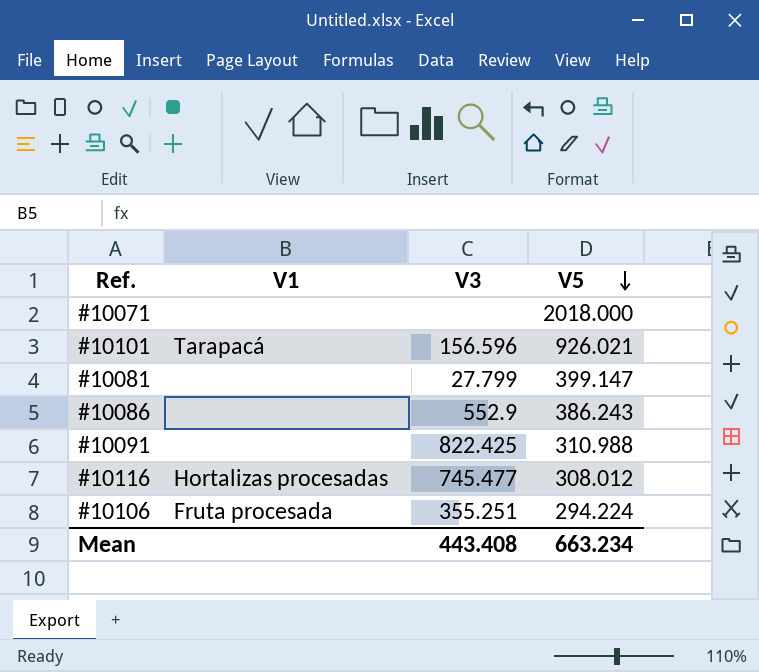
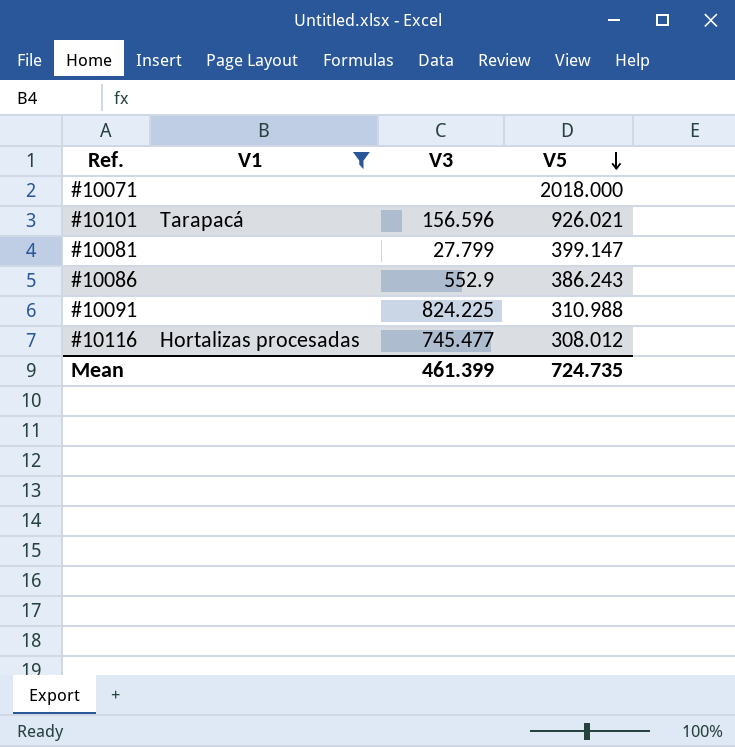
filter: none -> V1 != Fruta procesada
#10091 | V3: 822.425 -> 824.225
Mean | V3: 443.408 -> 461.399
Mean | V5: 663.234 -> 724.735

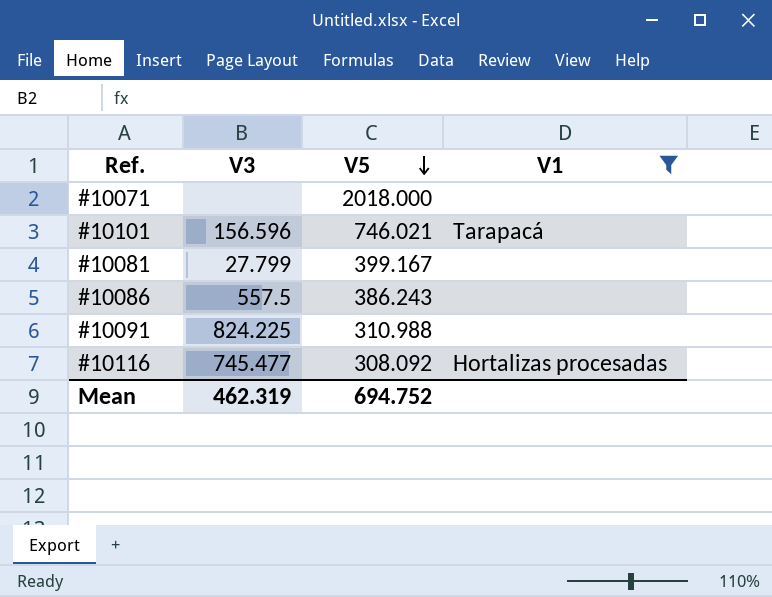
column V1 | position: 2 -> 4
#10101 | V5: 926.021 -> 746.021
#10081 | V5: 399.147 -> 399.167
#10086 | V3: 552.9 -> 557.5
#10116 | V5: 308.012 -> 308.092
Mean | V3: 461.399 -> 462.319
Mean | V5: 724.735 -> 694.752

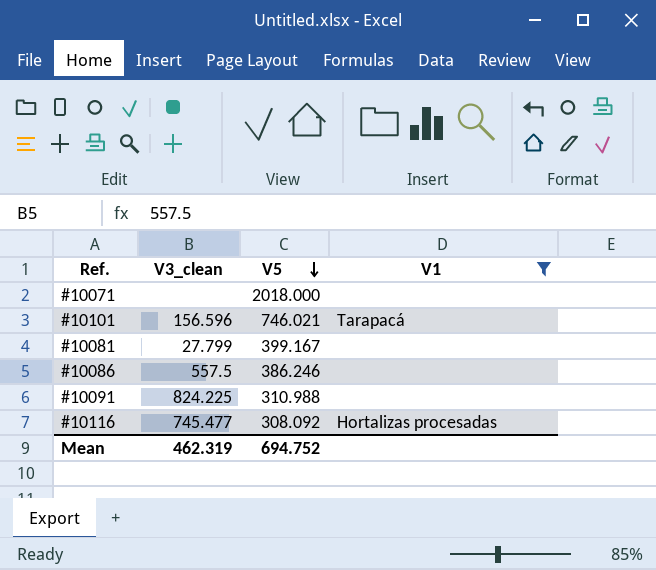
column name: V3 -> V3_clean
#10086 | V5: 386.243 -> 386.246

